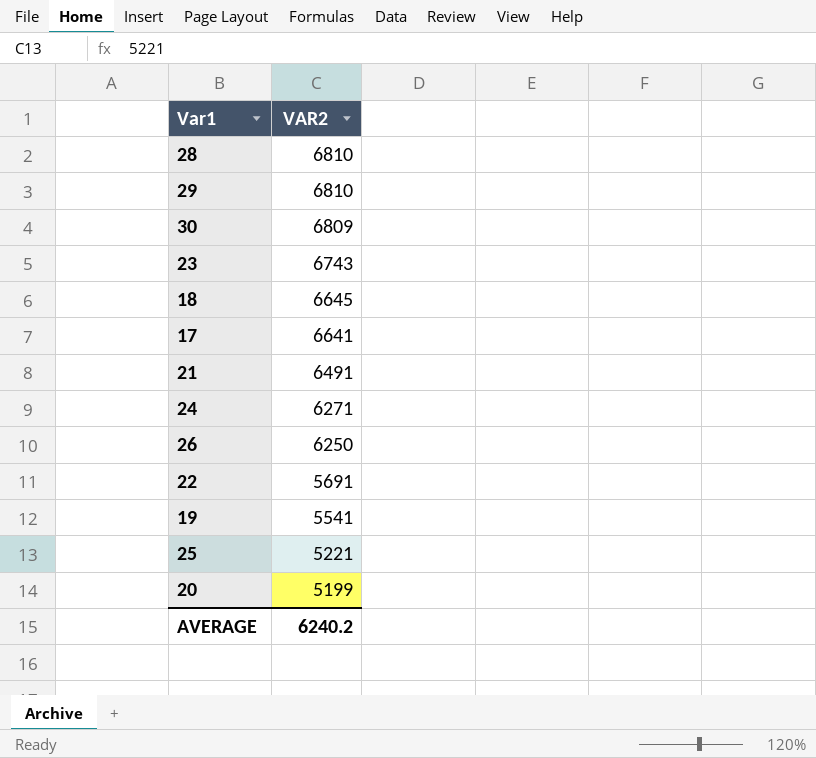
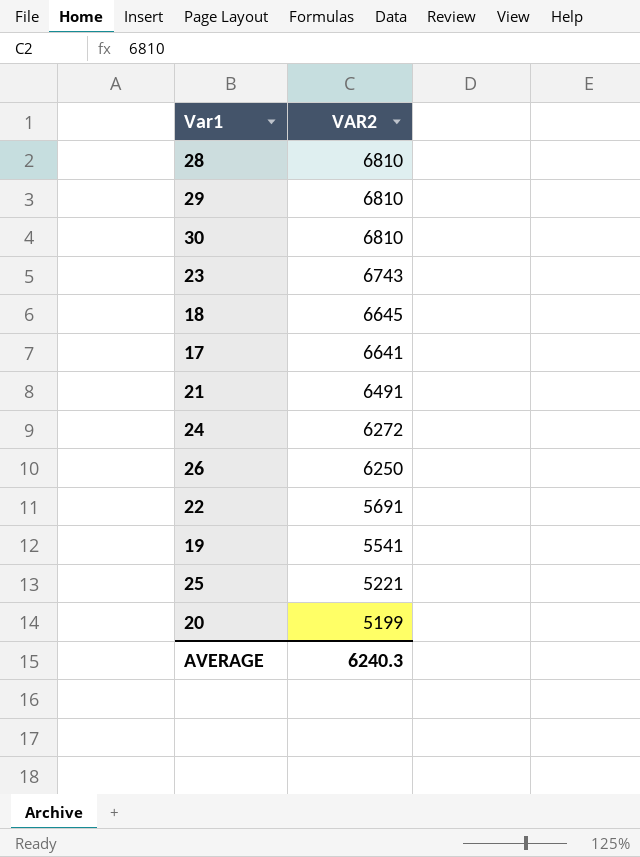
30 | VAR2: 6809 -> 6810
24 | VAR2: 6271 -> 6272
AVERAGE | VAR2: 6240.2 -> 6240.3

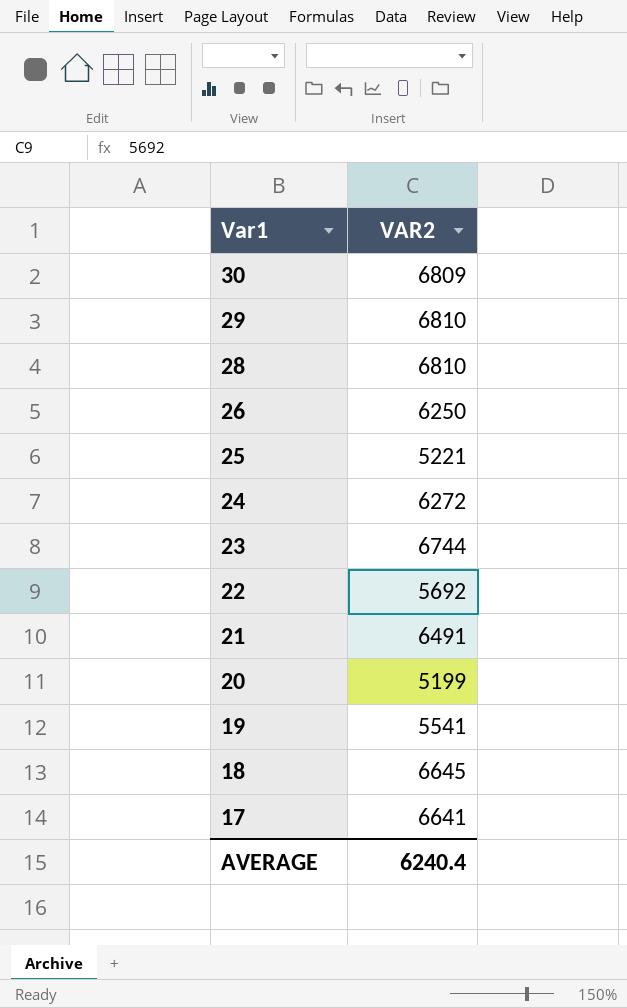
row order: VAR2 descending -> Var1 descending
30 | VAR2: 6810 -> 6809
23 | VAR2: 6743 -> 6744
22 | VAR2: 5691 -> 5692
AVERAGE | VAR2: 6240.3 -> 6240.4

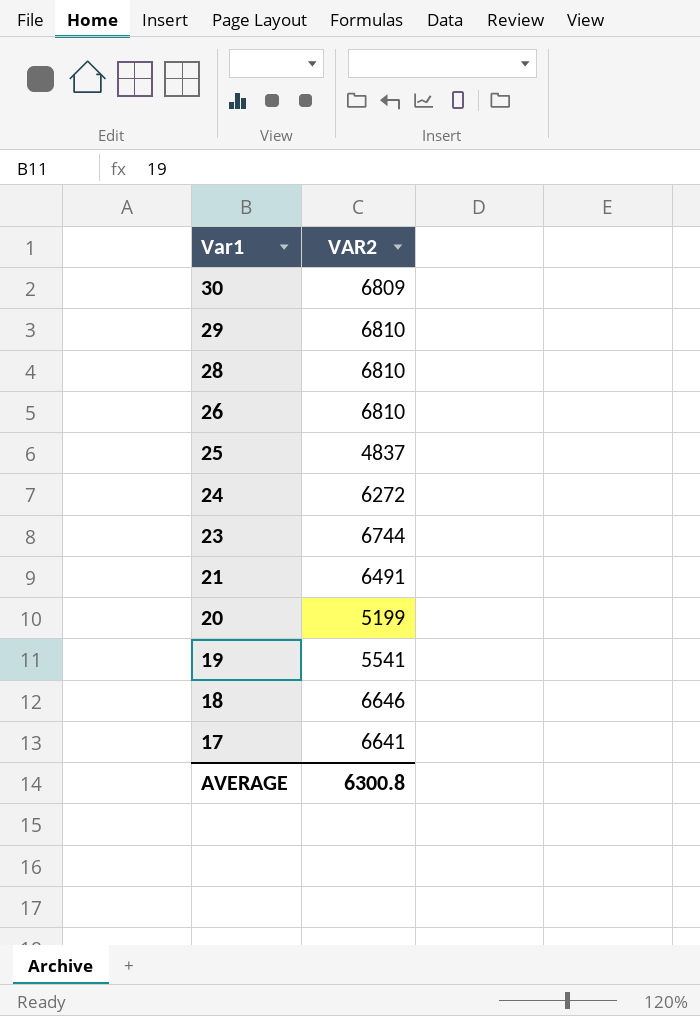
row 22: 5692 -> none
26 | VAR2: 6250 -> 6810
25 | VAR2: 5221 -> 4837
18 | VAR2: 6645 -> 6646
AVERAGE | VAR2: 6240.4 -> 6300.8

